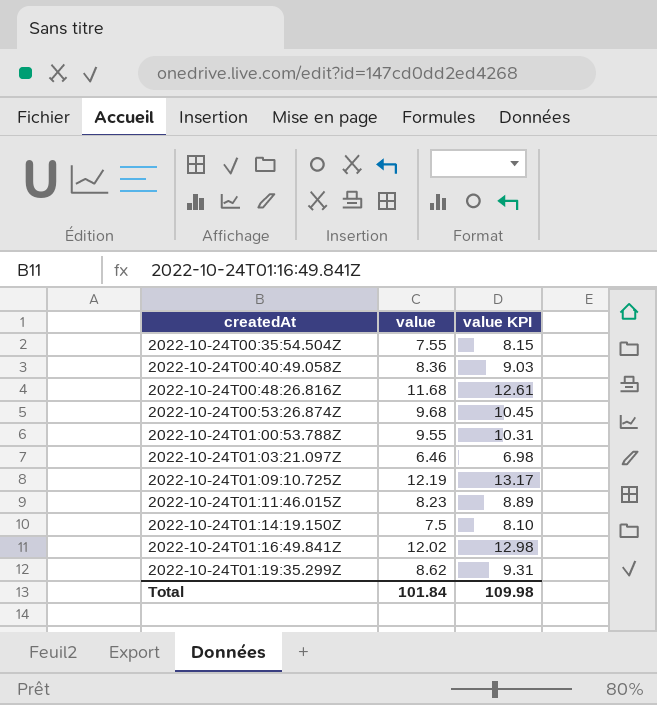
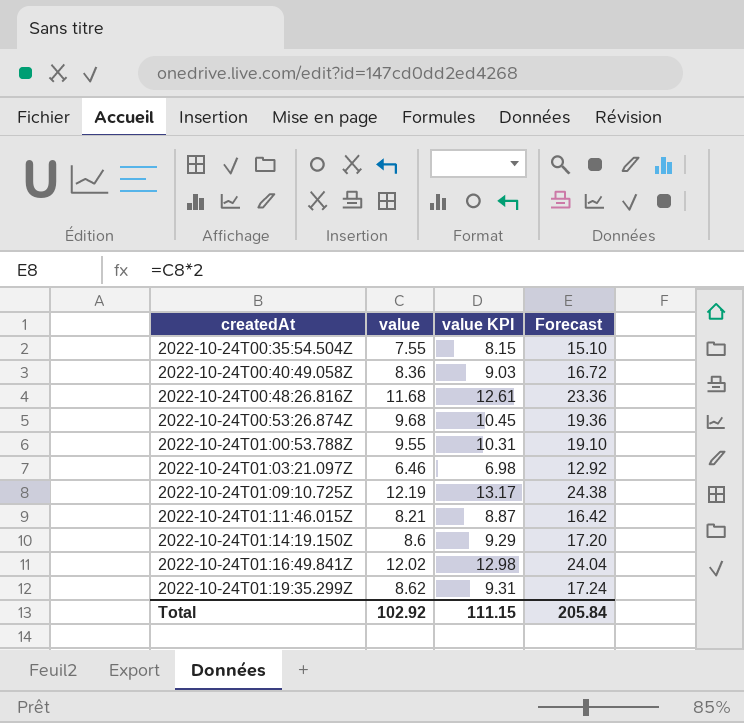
column Forecast | formula: none -> [value] * 2
2022-10-24T01:11:46.015Z | value: 8.23 -> 8.21
2022-10-24T01:11:46.015Z | value KPI: 8.89 -> 8.87
2022-10-24T01:14:19.150Z | value: 7.5 -> 8.6
2022-10-24T01:14:19.150Z | value KPI: 8.10 -> 9.29
Total | value: 101.84 -> 102.92
Total | value KPI: 109.98 -> 111.15

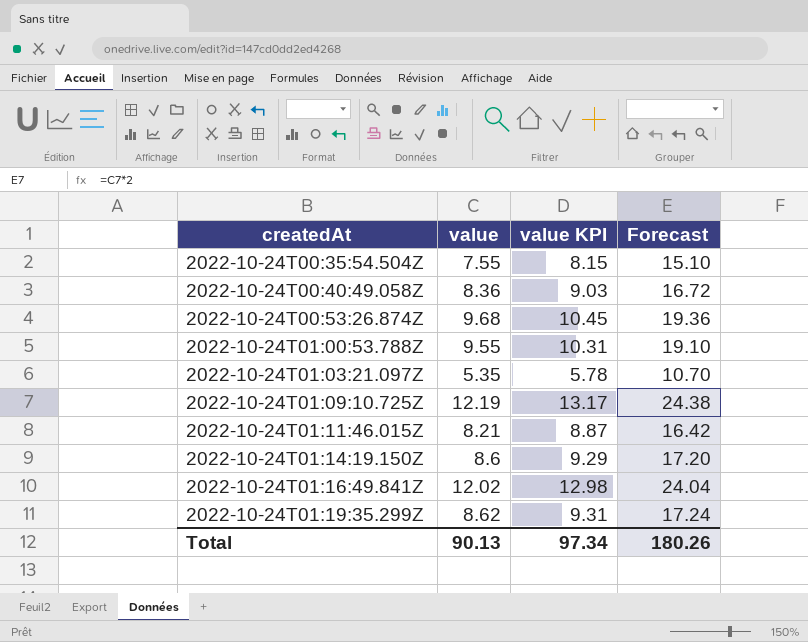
row 2022-10-24T00:48:26.816Z: 11.68 | 12.61 | 23.36 -> none
2022-10-24T01:03:21.097Z | value: 6.46 -> 5.35
2022-10-24T01:03:21.097Z | value KPI: 6.98 -> 5.78
2022-10-24T01:03:21.097Z | Forecast: 12.92 -> 10.70
Total | value: 102.92 -> 90.13
Total | value KPI: 111.15 -> 97.34
Total | Forecast: 205.84 -> 180.26

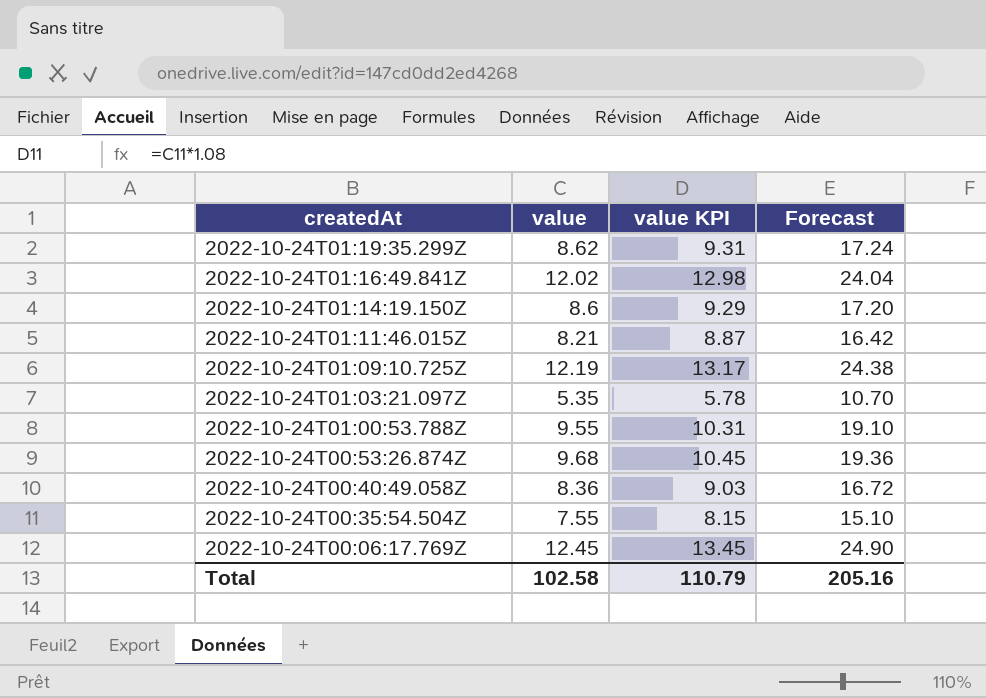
row order: createdAt ascending -> createdAt descending
row 2022-10-24T00:06:17.769Z: none -> 12.45 | 13.45 | 24.90
Total | value: 90.13 -> 102.58
Total | value KPI: 97.34 -> 110.79
Total | Forecast: 180.26 -> 205.16

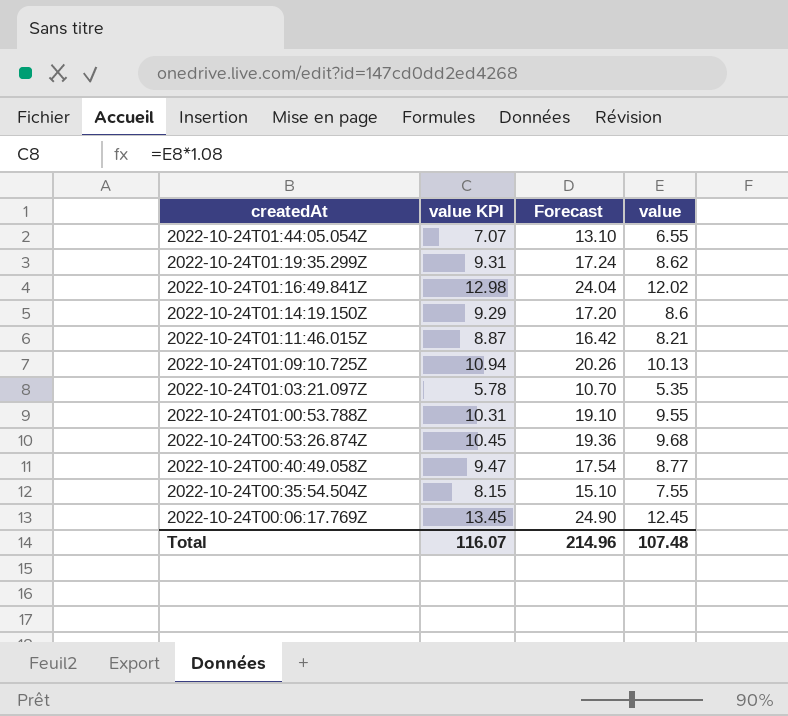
column value | position: 2 -> 4
row 2022-10-24T01:44:05.054Z: none -> 7.07 | 13.10 | 6.55
2022-10-24T01:09:10.725Z | value KPI: 13.17 -> 10.94
2022-10-24T01:09:10.725Z | Forecast: 24.38 -> 20.26
2022-10-24T01:09:10.725Z | value: 12.19 -> 10.13
2022-10-24T00:40:49.058Z | value KPI: 9.03 -> 9.47
2022-10-24T00:40:49.058Z | Forecast: 16.72 -> 17.54
2022-10-24T00:40:49.058Z | value: 8.36 -> 8.77
Total | value KPI: 110.79 -> 116.07
Total | Forecast: 205.16 -> 214.96
Total | value: 102.58 -> 107.48

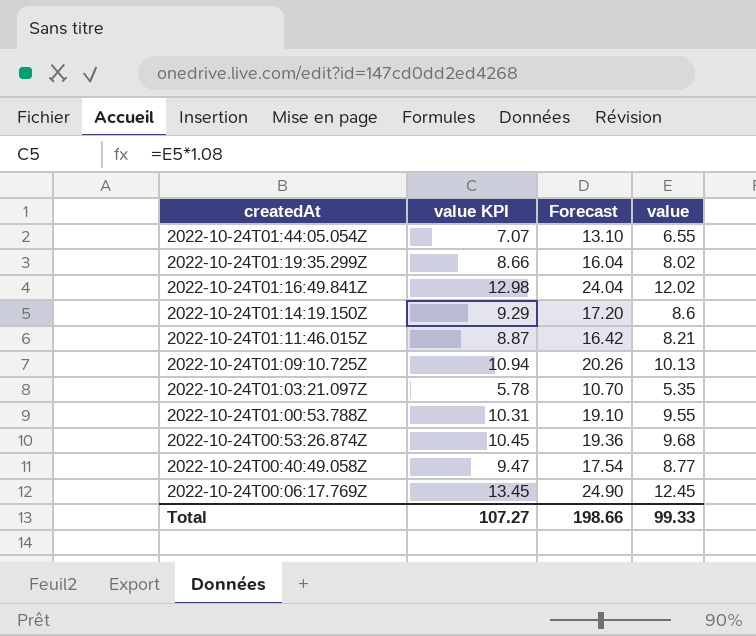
row 2022-10-24T00:35:54.504Z: 8.15 | 15.10 | 7.55 -> none
2022-10-24T01:19:35.299Z | value KPI: 9.31 -> 8.66
2022-10-24T01:19:35.299Z | Forecast: 17.24 -> 16.04
2022-10-24T01:19:35.299Z | value: 8.62 -> 8.02
Total | value KPI: 116.07 -> 107.27
Total | Forecast: 214.96 -> 198.66
Total | value: 107.48 -> 99.33

